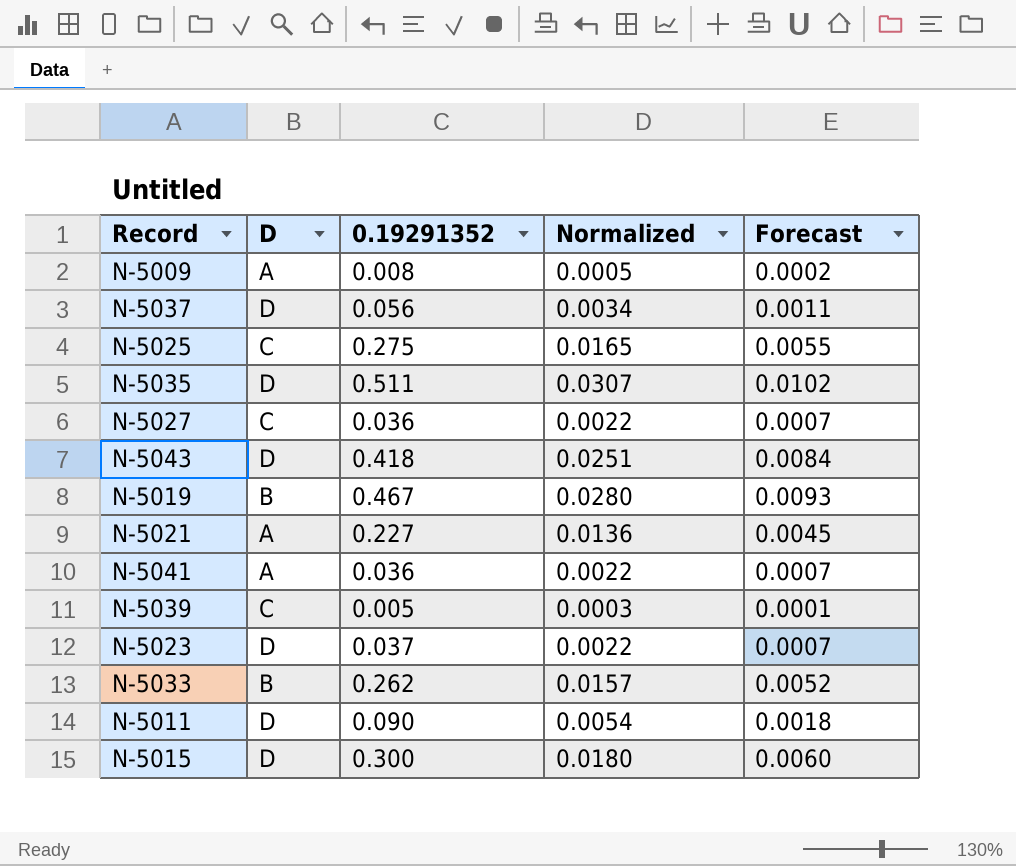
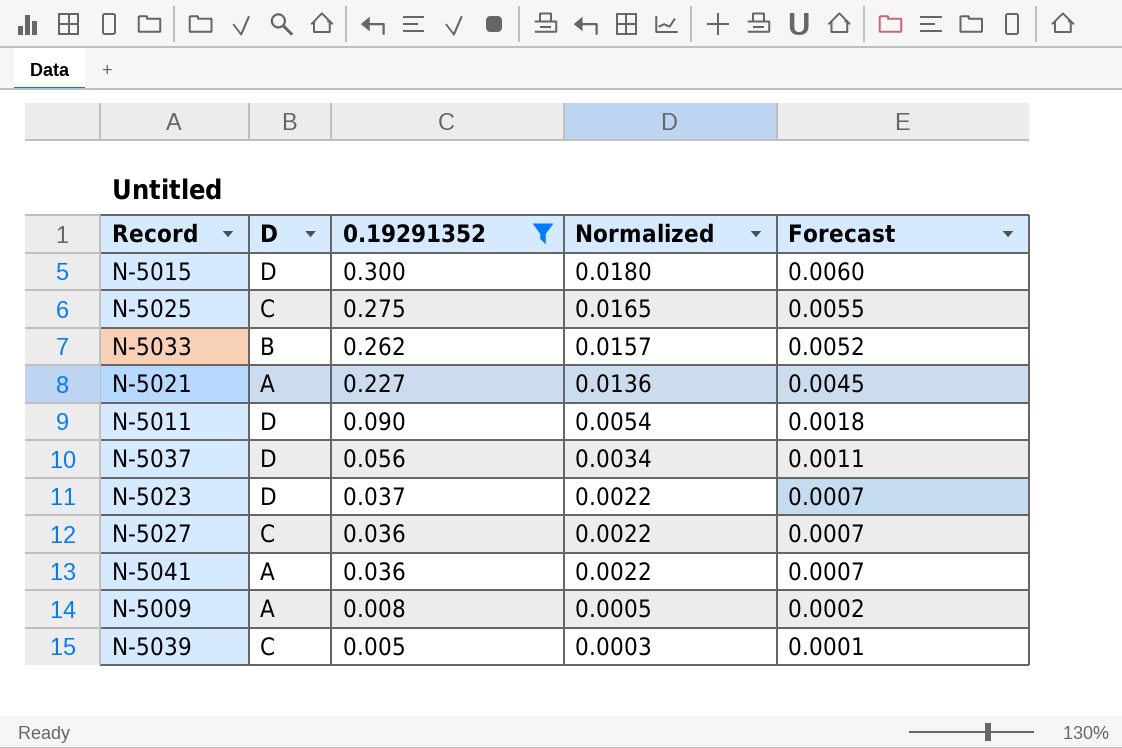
filter: none -> 0.19291352 <= 0.300
row order: none -> 0.19291352 descending

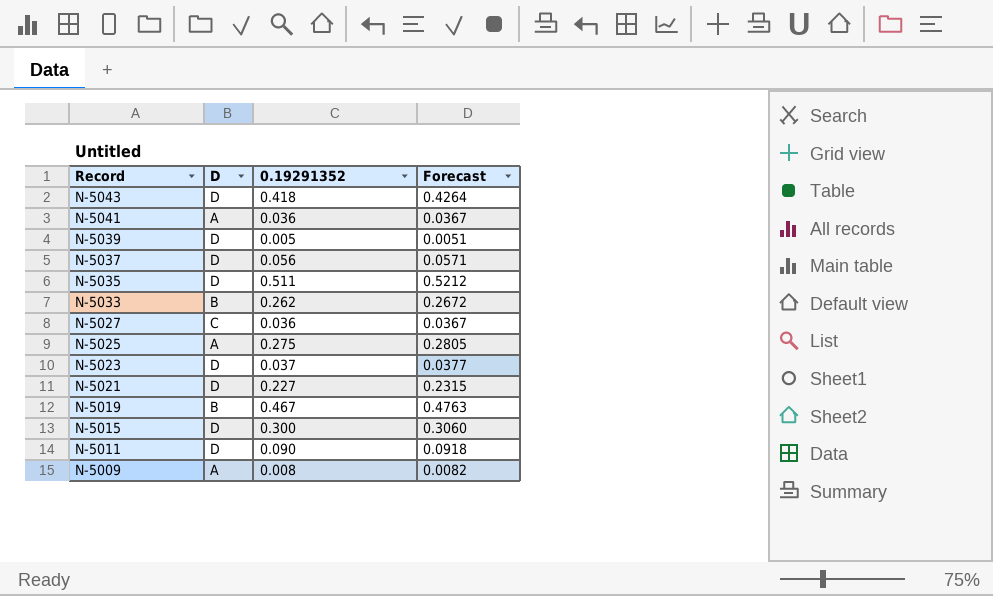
filter: 0.19291352 <= 0.300 -> none
row order: 0.19291352 descending -> Record descending
column Normalized | formula: [0.19291352] * 0.06 -> none
column Forecast | formula: [0.19291352] * 0.02 -> [0.19291352] * 1.02
N-5039 | D: C -> D
N-5025 | D: C -> A
N-5021 | D: A -> D

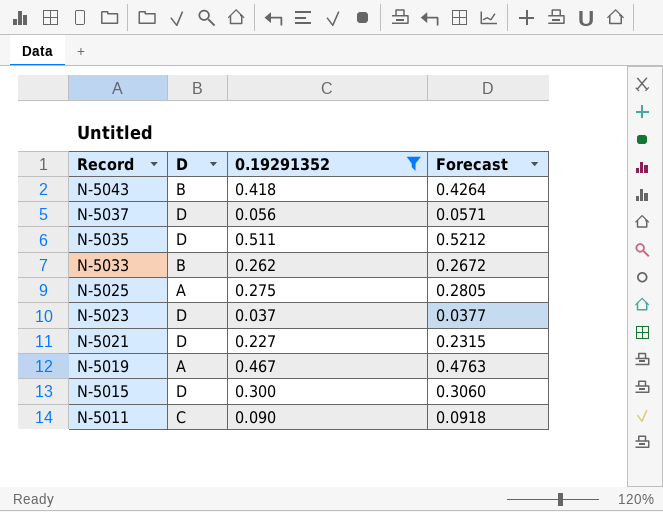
filter: none -> 0.19291352 >= 0.037
N-5043 | D: D -> B
N-5019 | D: B -> A
N-5011 | D: D -> C

